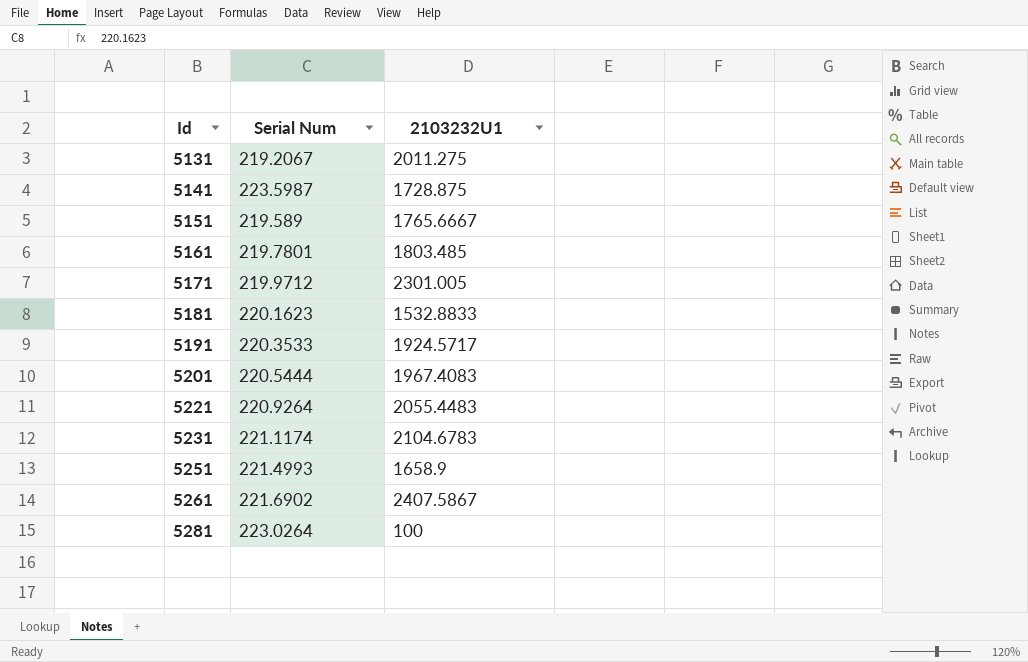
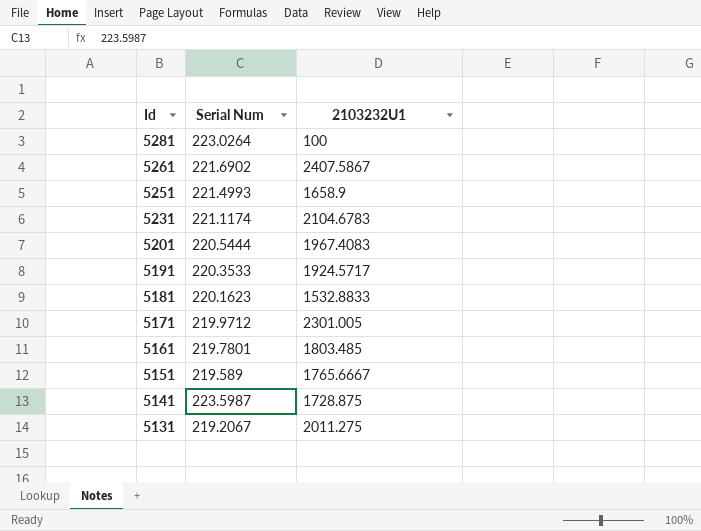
row order: Id ascending -> Id descending
row 5221: 220.9264 | 2055.4483 -> none

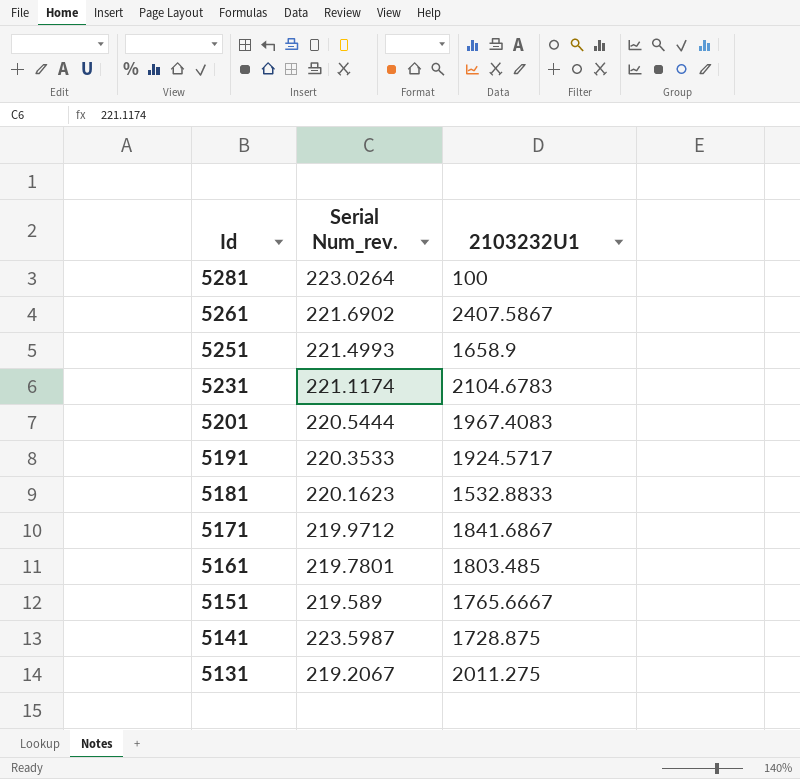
column name: Serial Num -> Serial Num_rev.
5171 | 2103232U1: 2301.005 -> 1841.6867

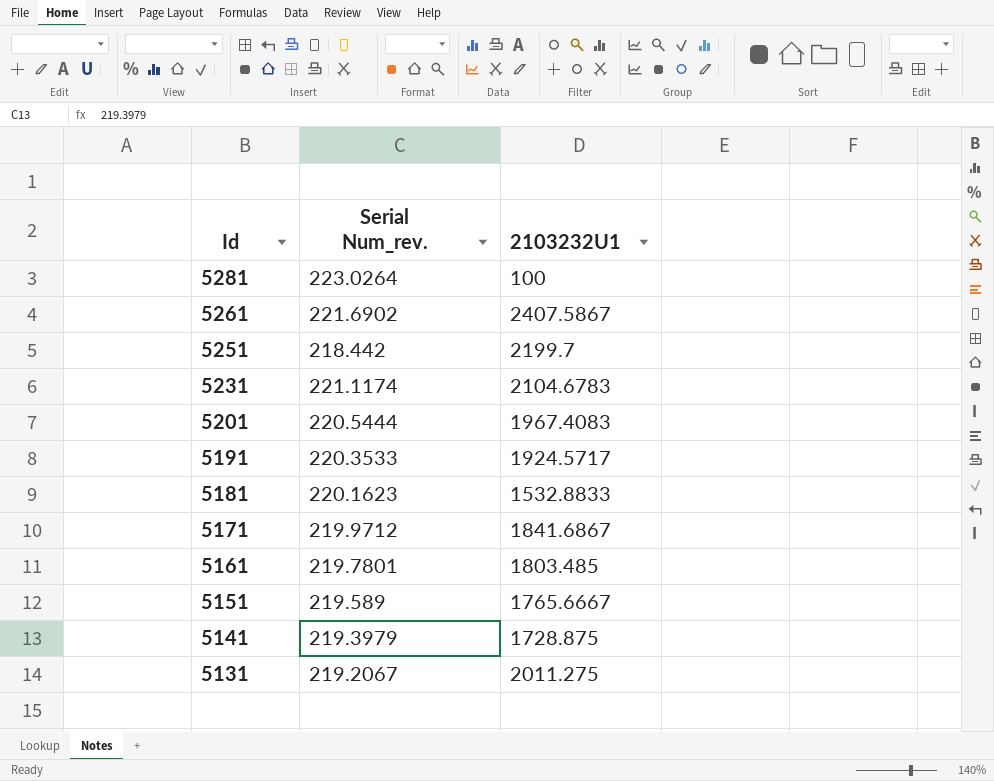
5251 | Serial Num_rev.: 221.4993 -> 218.442
5251 | 2103232U1: 1658.9 -> 2199.7
5141 | Serial Num_rev.: 223.5987 -> 219.3979

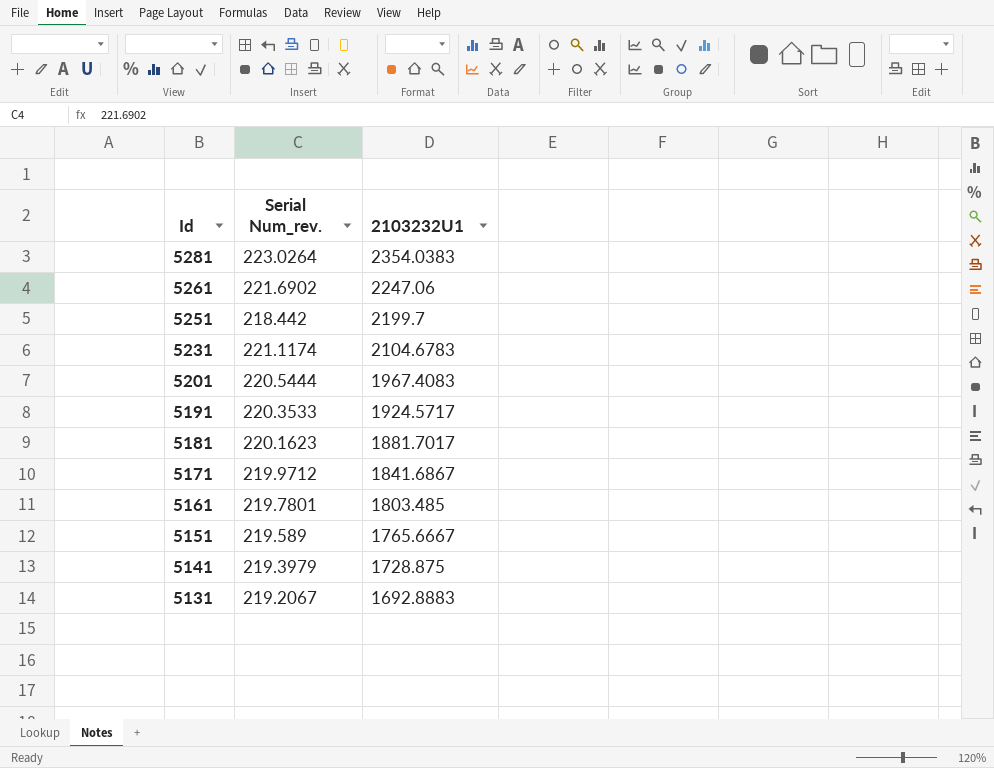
5281 | 2103232U1: 100 -> 2354.0383
5261 | 2103232U1: 2407.5867 -> 2247.06
5181 | 2103232U1: 1532.8833 -> 1881.7017
5131 | 2103232U1: 2011.275 -> 1692.8883

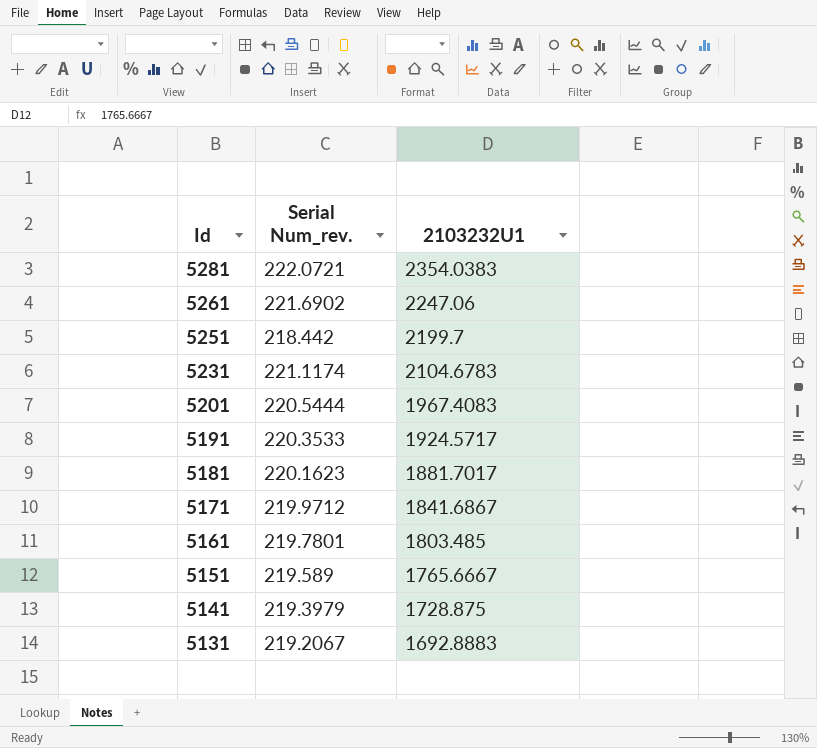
5281 | Serial Num_rev.: 223.0264 -> 222.0721

